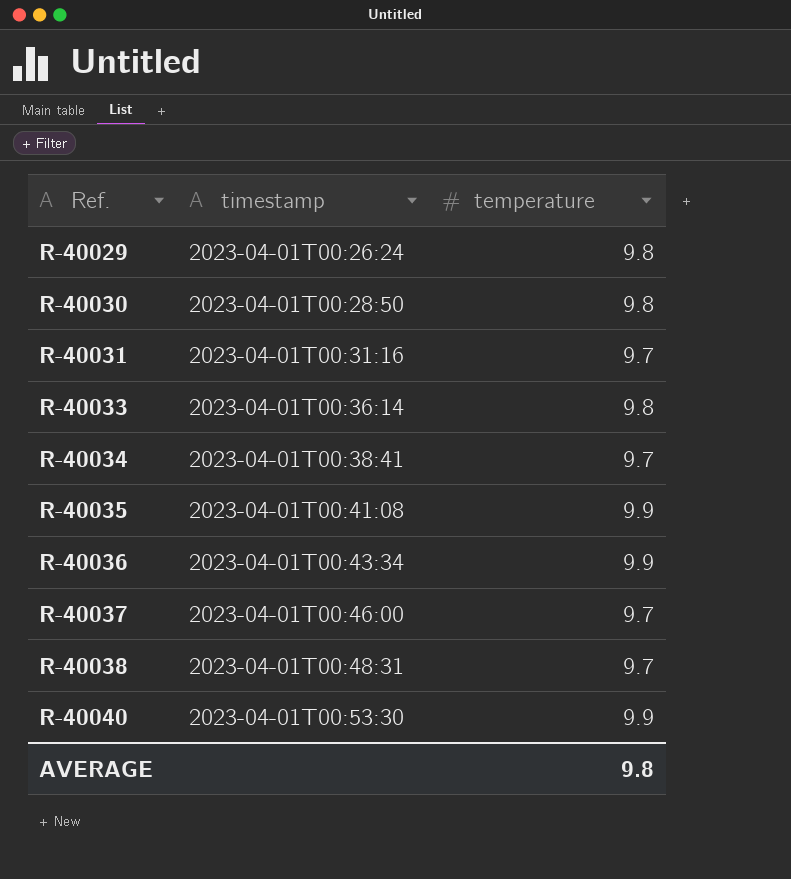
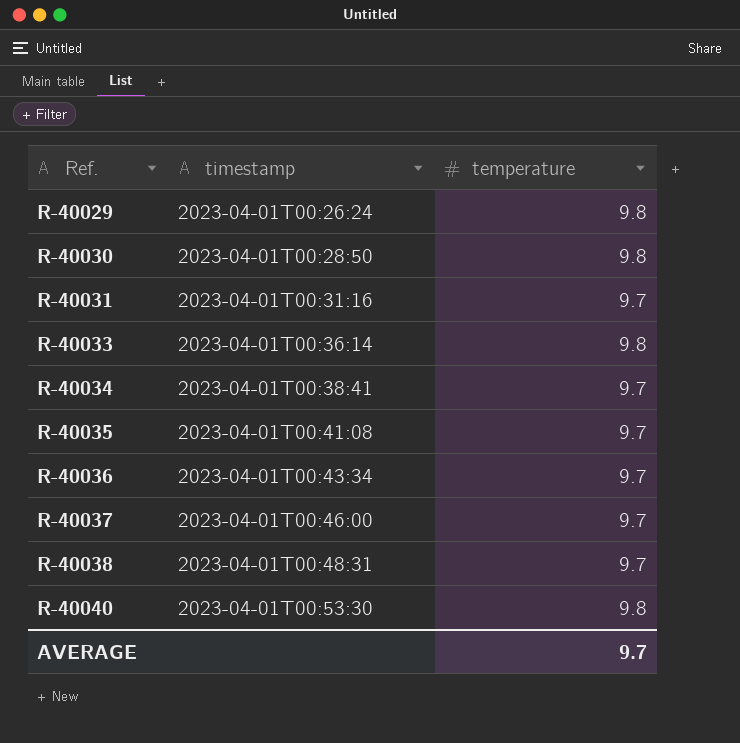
R-40035 | temperature: 9.9 -> 9.7
R-40036 | temperature: 9.9 -> 9.7
R-40040 | temperature: 9.9 -> 9.8
AVERAGE | temperature: 9.8 -> 9.7

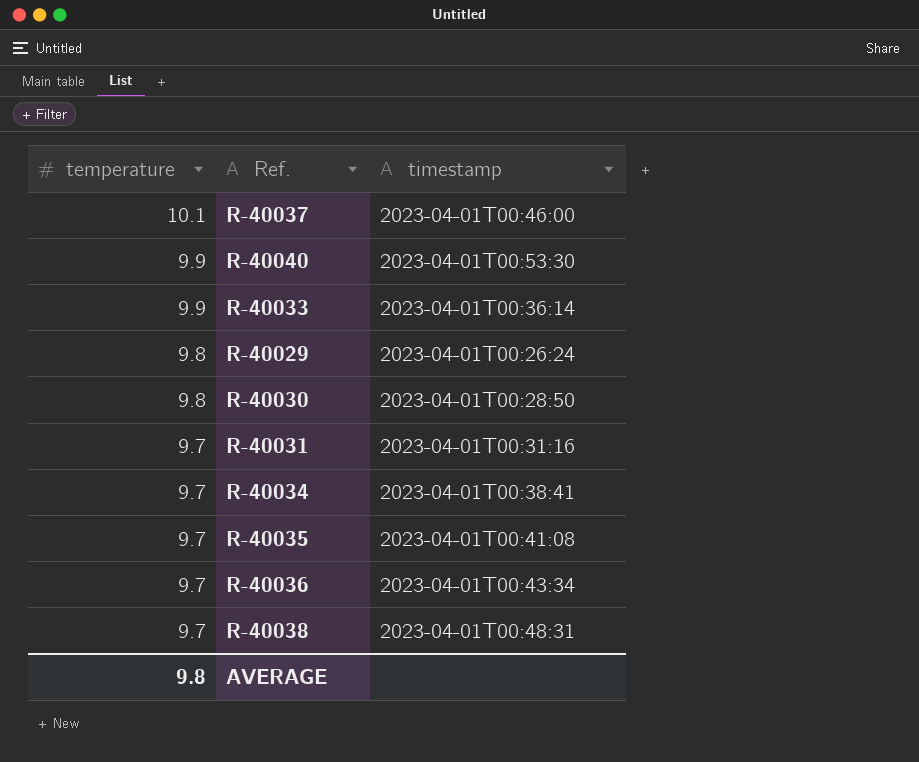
row order: Ref. ascending -> temperature descending
column temperature | position: 3 -> 1
R-40037 | temperature: 9.7 -> 10.1
R-40040 | temperature: 9.8 -> 9.9
R-40033 | temperature: 9.8 -> 9.9
AVERAGE | temperature: 9.7 -> 9.8

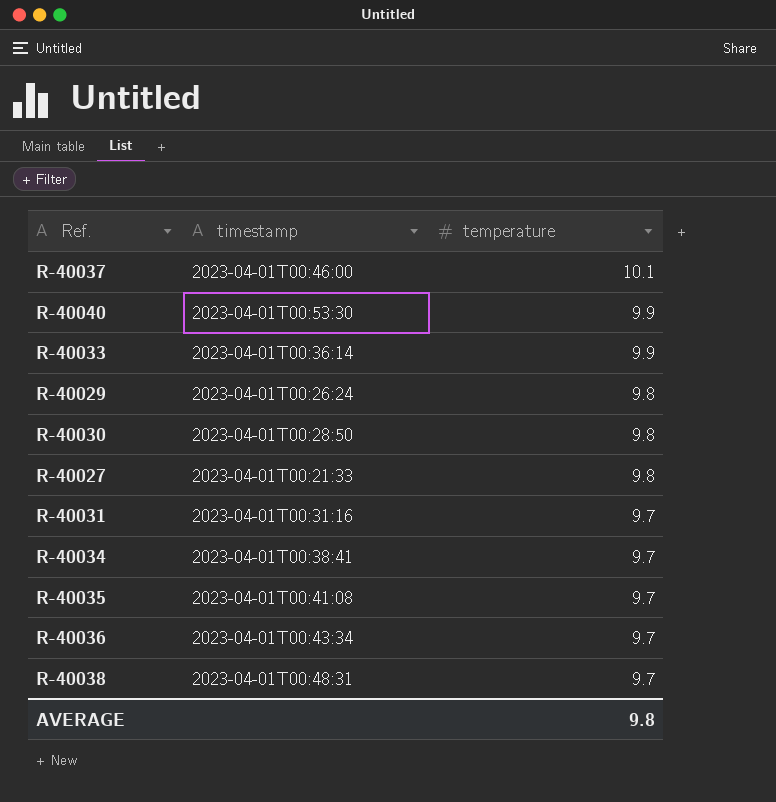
column temperature | position: 1 -> 3
row R-40027: none -> 2023-04-01T00:21:33 | 9.8

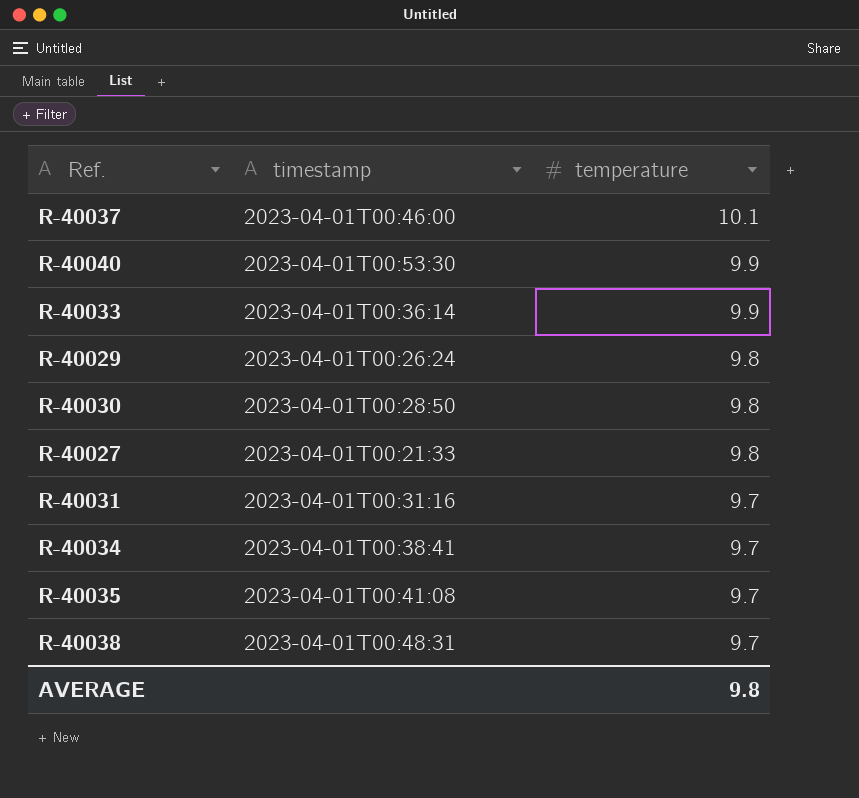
row R-40036: 2023-04-01T00:43:34 | 9.7 -> none

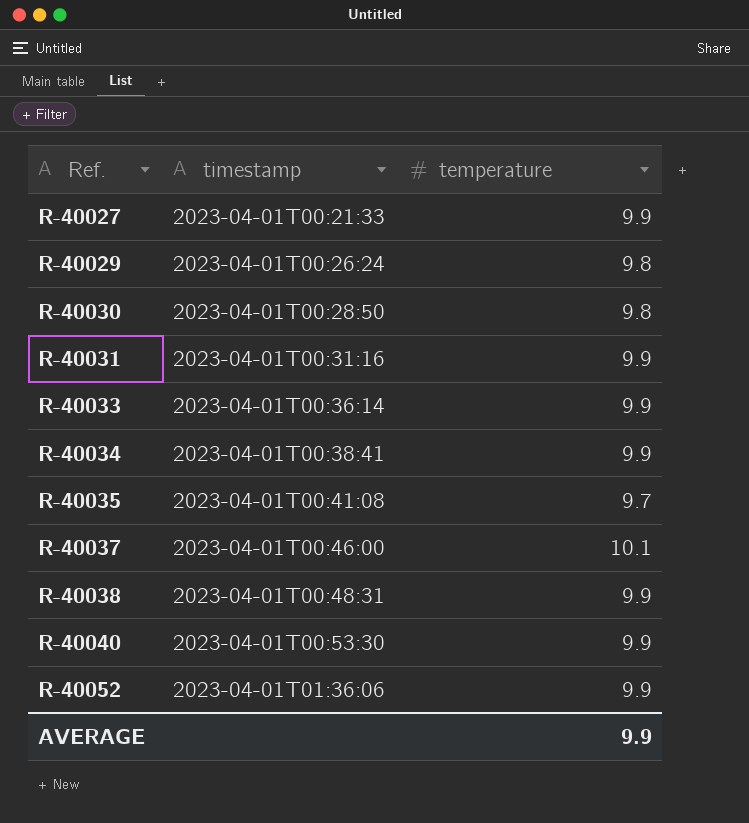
row order: temperature descending -> Ref. ascending
R-40027 | temperature: 9.8 -> 9.9
R-40031 | temperature: 9.7 -> 9.9
R-40034 | temperature: 9.7 -> 9.9
R-40038 | temperature: 9.7 -> 9.9
row R-40052: none -> 2023-04-01T01:36:06 | 9.9
AVERAGE | temperature: 9.8 -> 9.9

